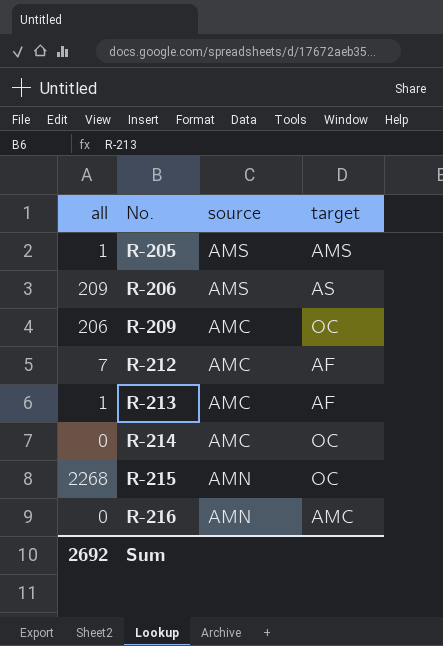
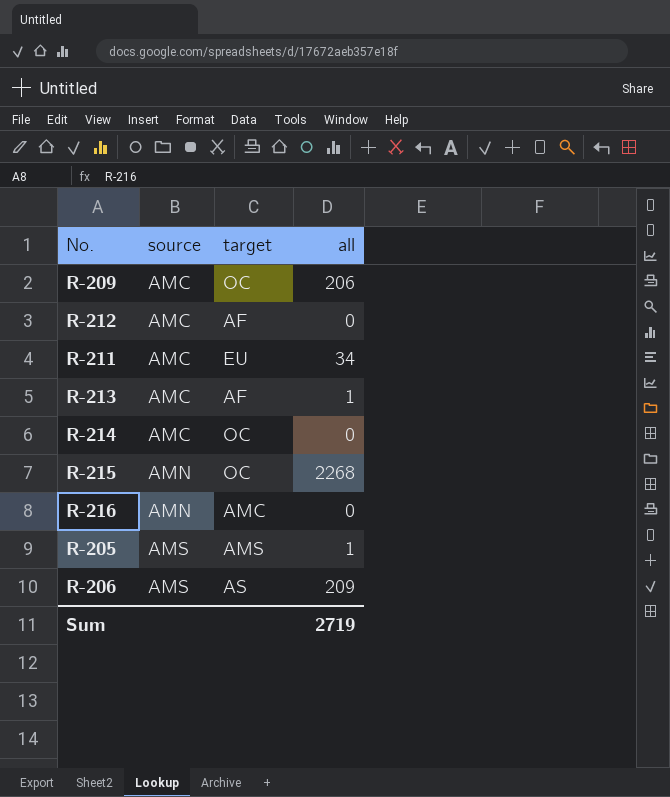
row order: No. ascending -> source ascending
column all | position: 1 -> 4
R-212 | all: 7 -> 0
row R-211: none -> AMC | EU | 34
Sum | all: 2692 -> 2719

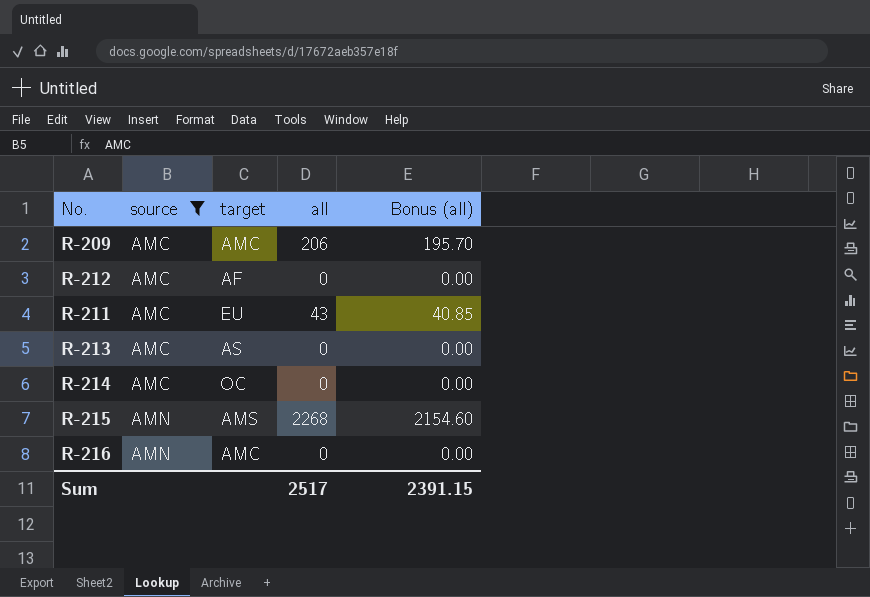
filter: none -> source != AMS
column Bonus (all) | formula: none -> [all] * 0.95
R-209 | target: OC -> AMC
R-211 | all: 34 -> 43
R-213 | target: AF -> AS
R-213 | all: 1 -> 0
R-215 | target: OC -> AMS
Sum | all: 2719 -> 2517

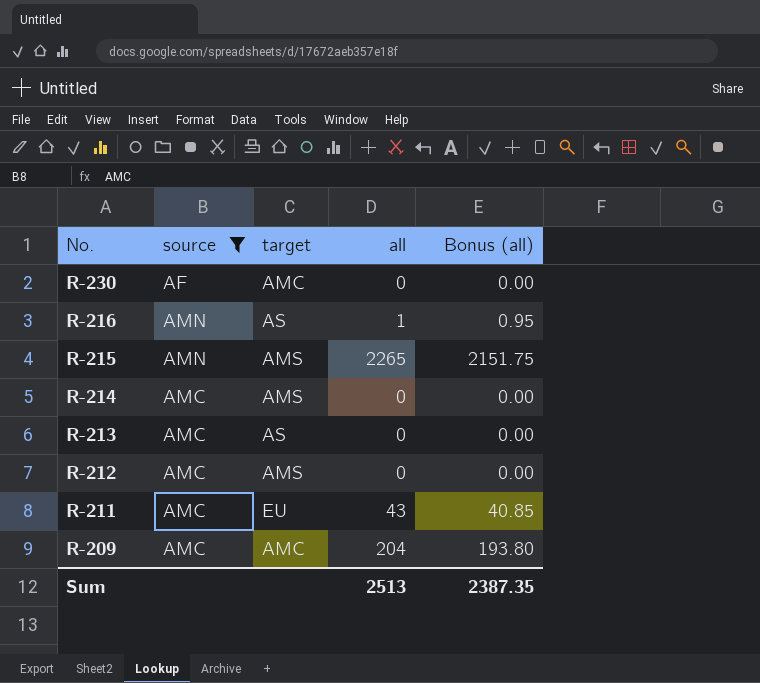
row order: source ascending -> No. descending
row R-230: none -> AF | AMC | 0 | 0.00
R-216 | target: AMC -> AS
R-216 | all: 0 -> 1
R-216 | Bonus (all): 0.00 -> 0.95
R-215 | all: 2268 -> 2265
R-215 | Bonus (all): 2154.60 -> 2151.75
R-214 | target: OC -> AMS
R-212 | target: AF -> AMS
R-209 | all: 206 -> 204
R-209 | Bonus (all): 195.70 -> 193.80
Sum | all: 2517 -> 2513
Sum | Bonus (all): 2391.15 -> 2387.35

